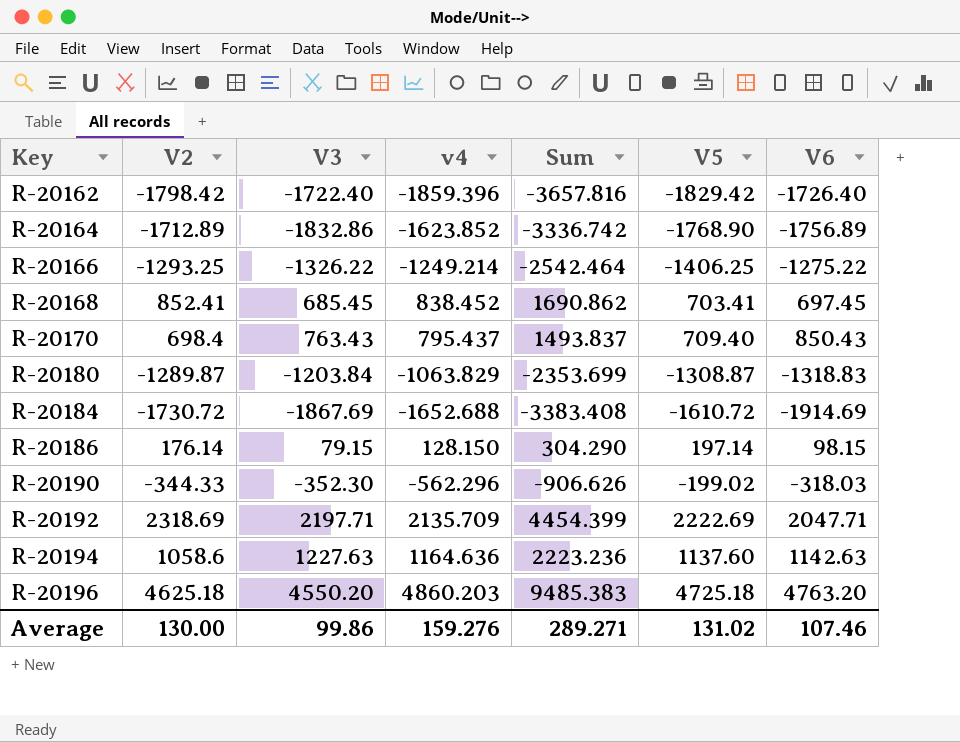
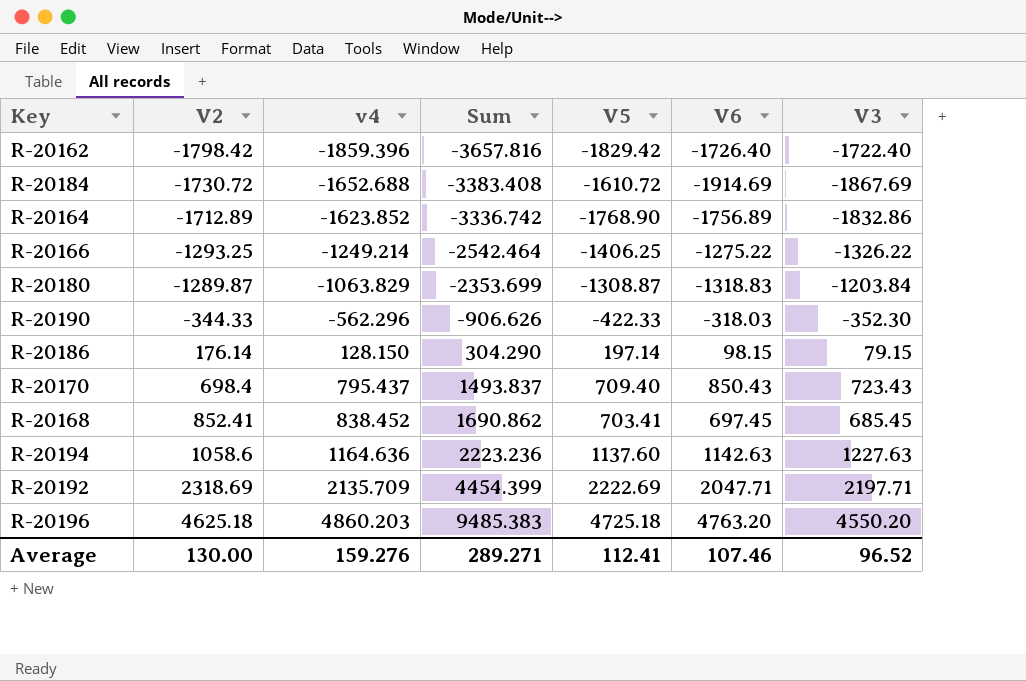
row order: Key ascending -> V2 ascending
column V3 | position: 3 -> 7
R-20190 | V5: -199.02 -> -422.33
R-20170 | V3: 763.43 -> 723.43
Average | V5: 131.02 -> 112.41
Average | V3: 99.86 -> 96.52

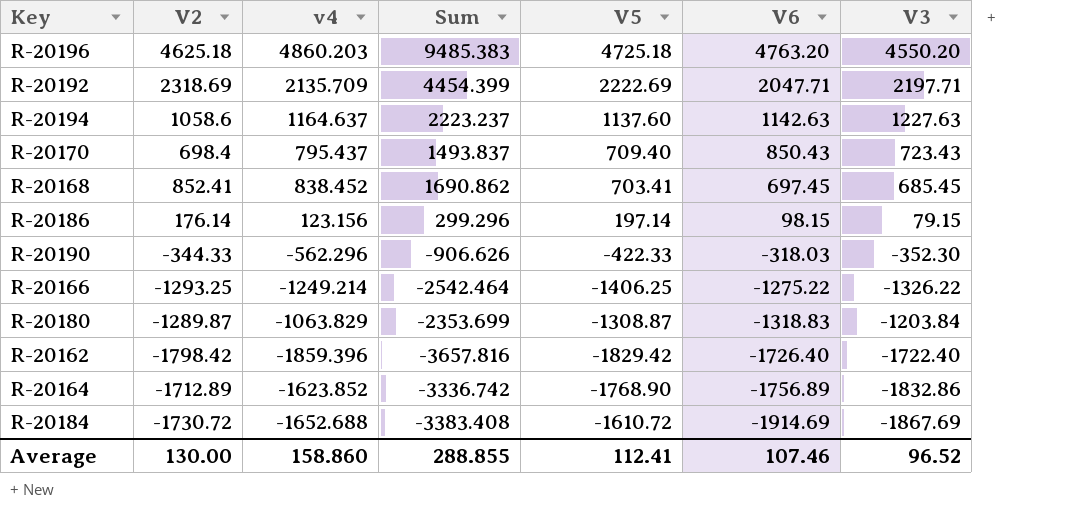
row order: V2 ascending -> V6 descending
R-20194 | v4: 1164.636 -> 1164.637
R-20194 | Sum: 2223.236 -> 2223.237
R-20186 | v4: 128.150 -> 123.156
R-20186 | Sum: 304.290 -> 299.296
Average | v4: 159.276 -> 158.860
Average | Sum: 289.271 -> 288.855

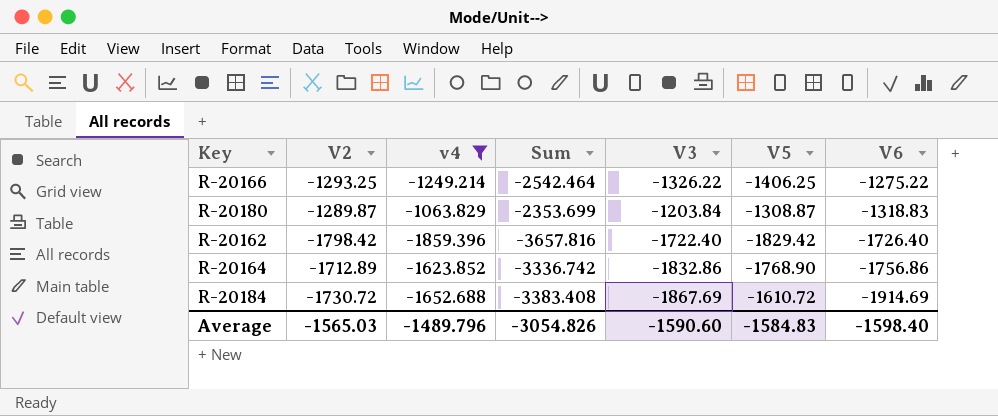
filter: none -> v4 <= -1063.829
column V3 | position: 7 -> 5
R-20164 | V6: -1756.89 -> -1756.86
Average | V2: 130.00 -> -1565.03
Average | v4: 158.860 -> -1489.796
Average | Sum: 288.855 -> -3054.826
Average | V3: 96.52 -> -1590.60
Average | V5: 112.41 -> -1584.83
Average | V6: 107.46 -> -1598.40

